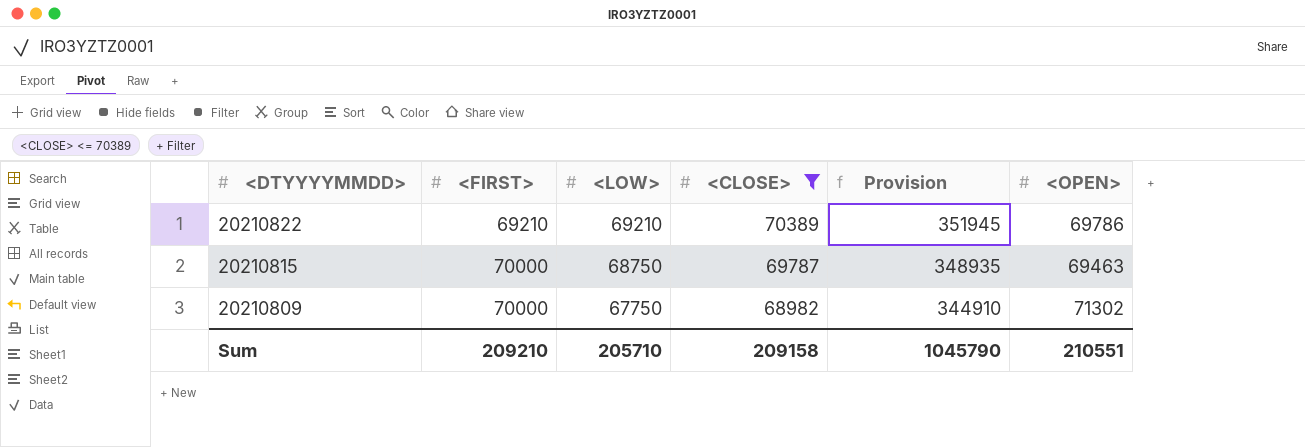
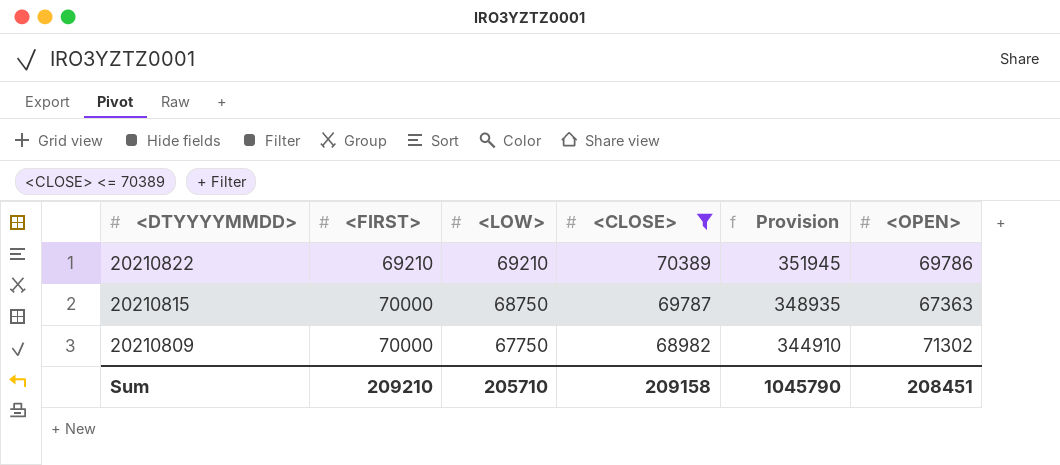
20210815 | <OPEN>: 69463 -> 67363
Sum | <OPEN>: 210551 -> 208451

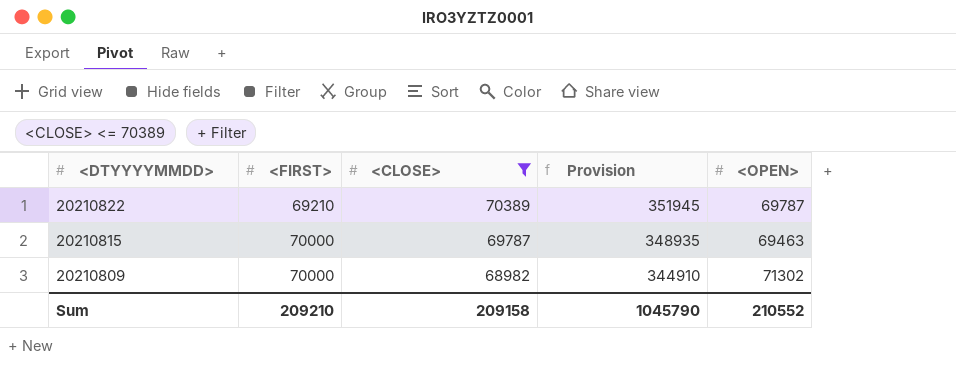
column <LOW> | position: 3 -> none
20210822 | <OPEN>: 69786 -> 69787
20210815 | <OPEN>: 67363 -> 69463
Sum | <OPEN>: 208451 -> 210552

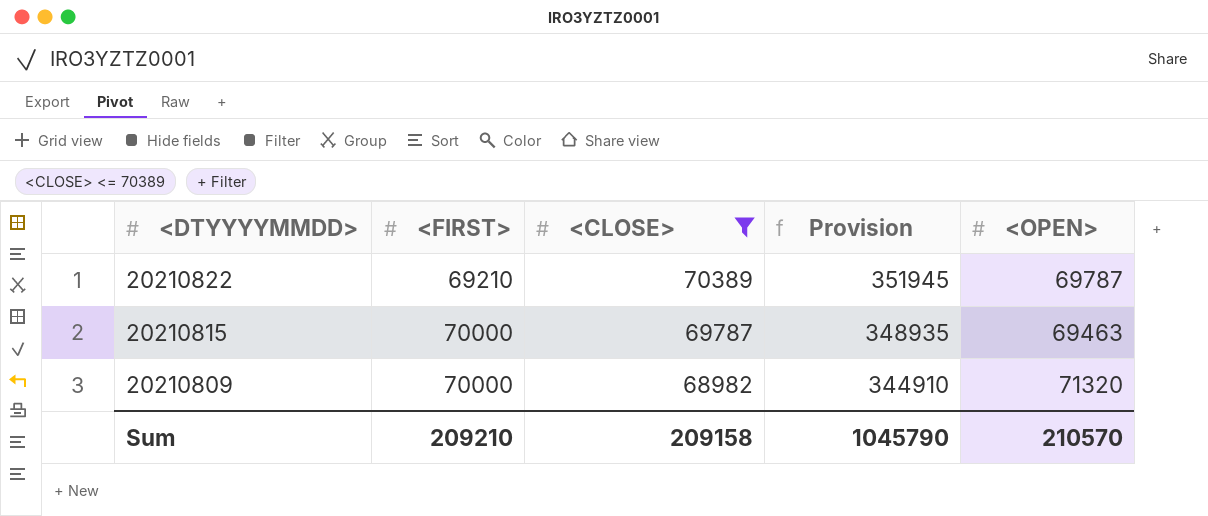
20210809 | <OPEN>: 71302 -> 71320
Sum | <OPEN>: 210552 -> 210570

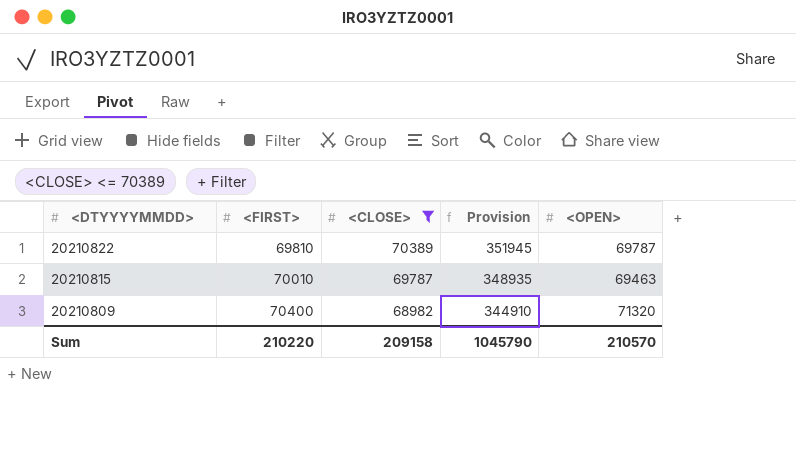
20210822 | <FIRST>: 69210 -> 69810
20210815 | <FIRST>: 70000 -> 70010
20210809 | <FIRST>: 70000 -> 70400
Sum | <FIRST>: 209210 -> 210220

